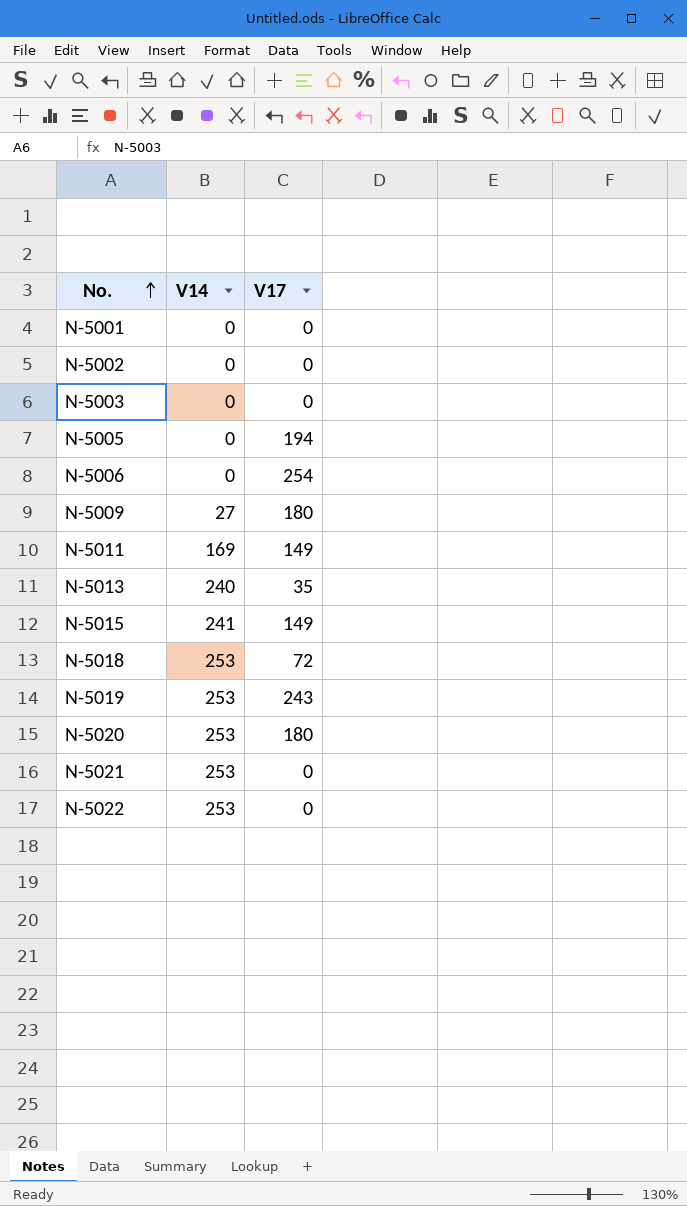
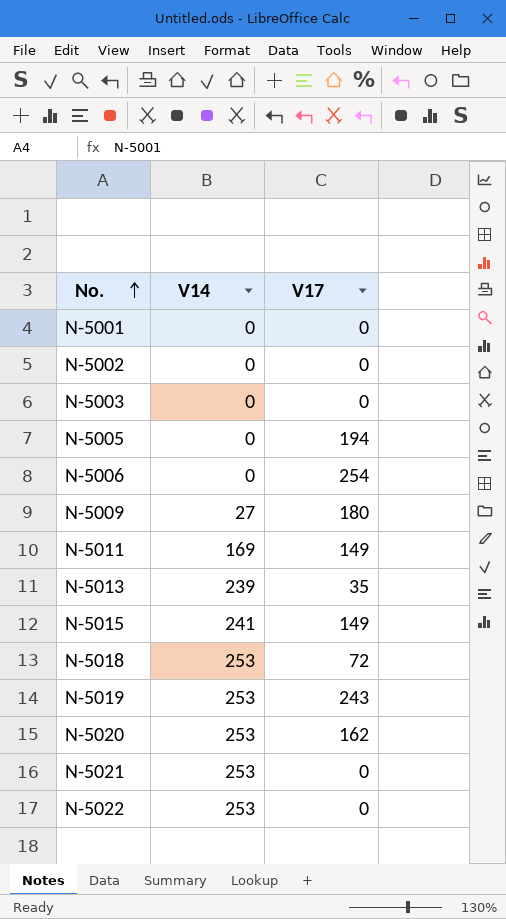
N-5013 | V14: 240 -> 239
N-5020 | V17: 180 -> 162

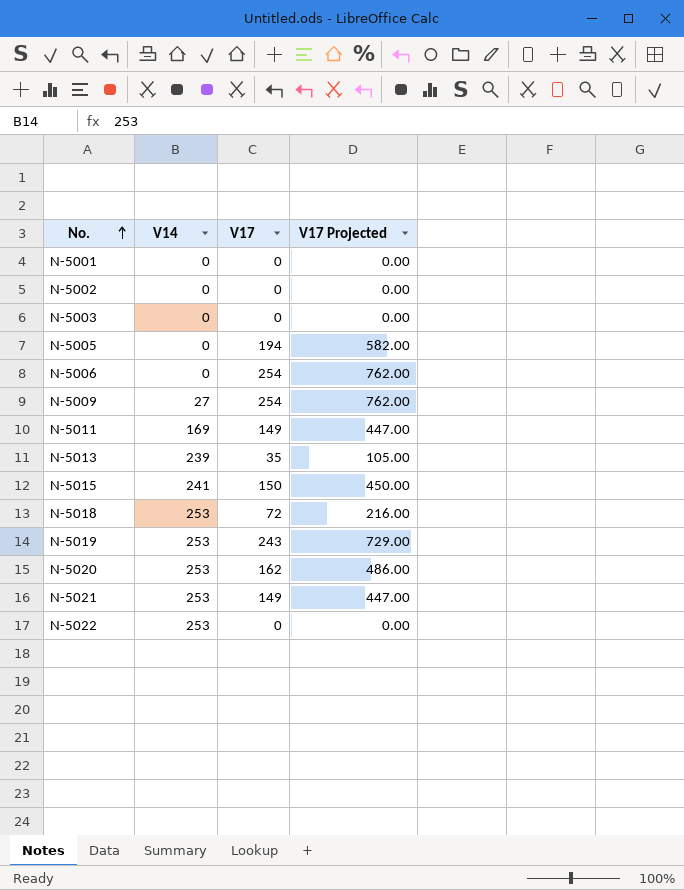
column V17 Projected | formula: none -> [V17] * 3
N-5009 | V17: 180 -> 254
N-5015 | V17: 149 -> 150
N-5021 | V17: 0 -> 149

